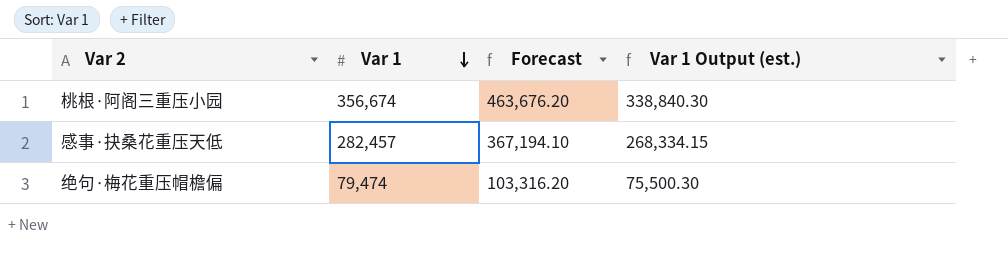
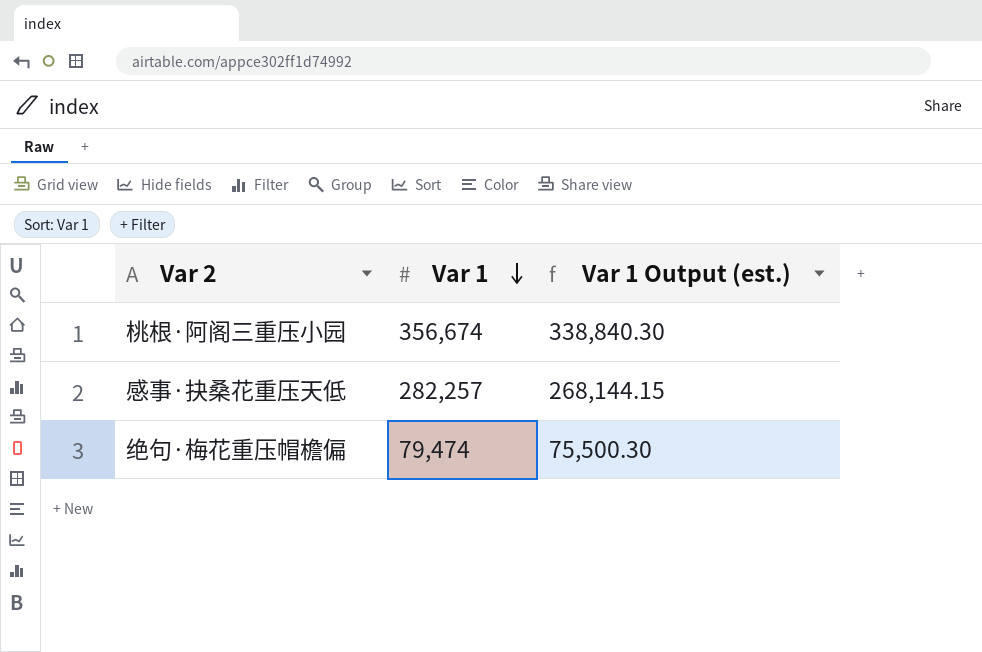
column Forecast | formula: [Var 1] * 1.3 -> none
感事·抉桑花重压天低 | Var 1: 282,457 -> 282,257
感事·抉桑花重压天低 | Var 1 Output (est.): 268,334.15 -> 268,144.15

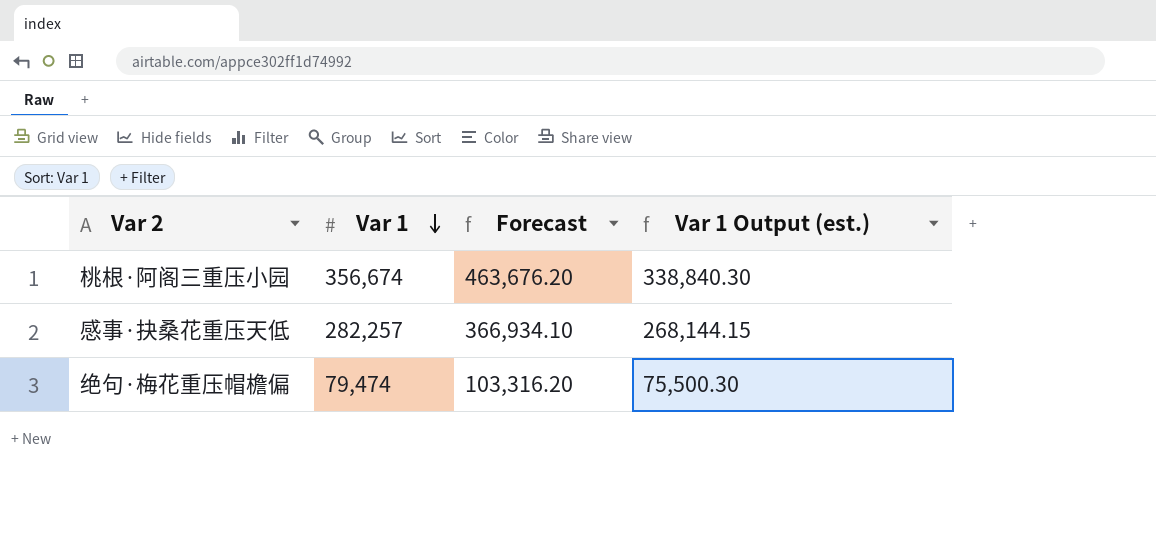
column Forecast | formula: none -> [Var 1] * 1.3

